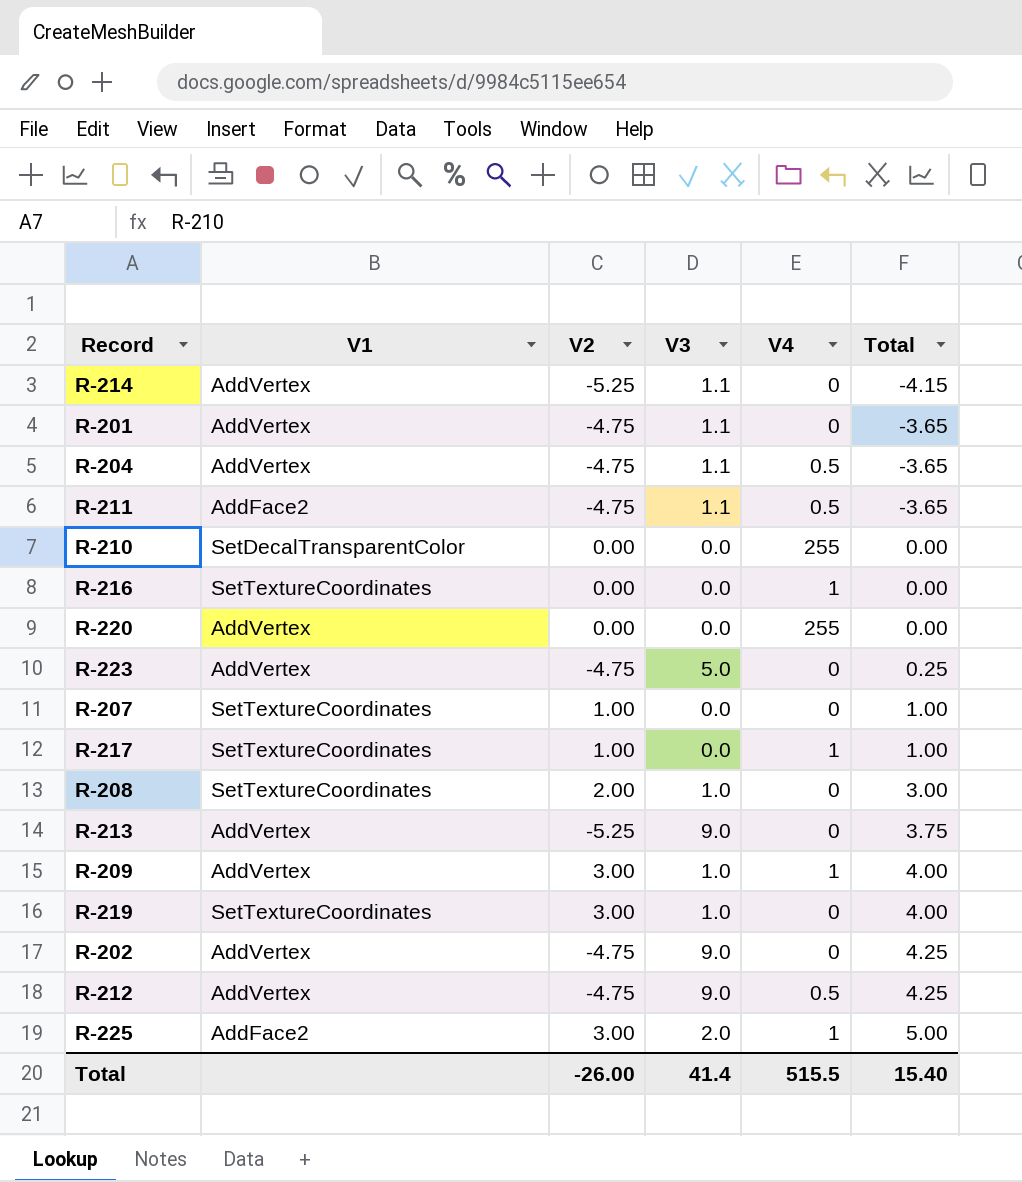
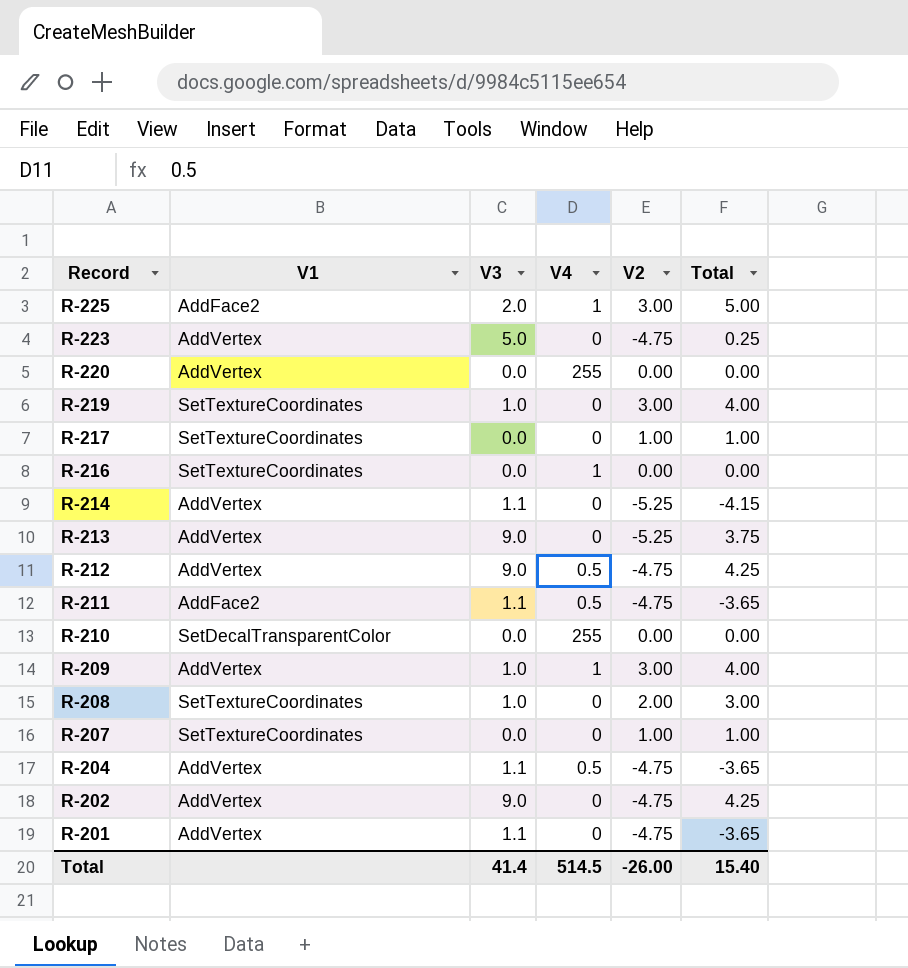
row order: Total ascending -> Record descending
column V2 | position: 3 -> 5
R-217 | V4: 1 -> 0
Total | V4: 515.5 -> 514.5

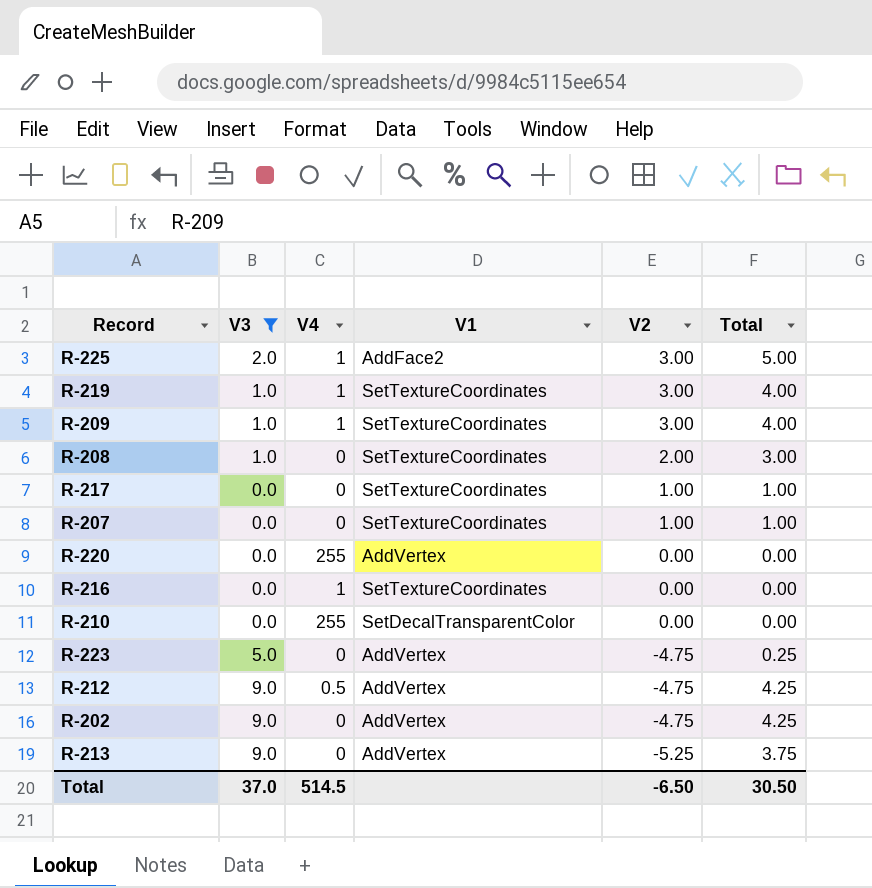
filter: none -> V3 != 1.1
row order: Record descending -> V2 descending
column V1 | position: 2 -> 4
R-219 | V4: 0 -> 1
R-209 | V1: AddVertex -> SetTextureCoordinates
Total | V3: 41.4 -> 37.0
Total | V2: -26.00 -> -6.50
Total | Total: 15.40 -> 30.50

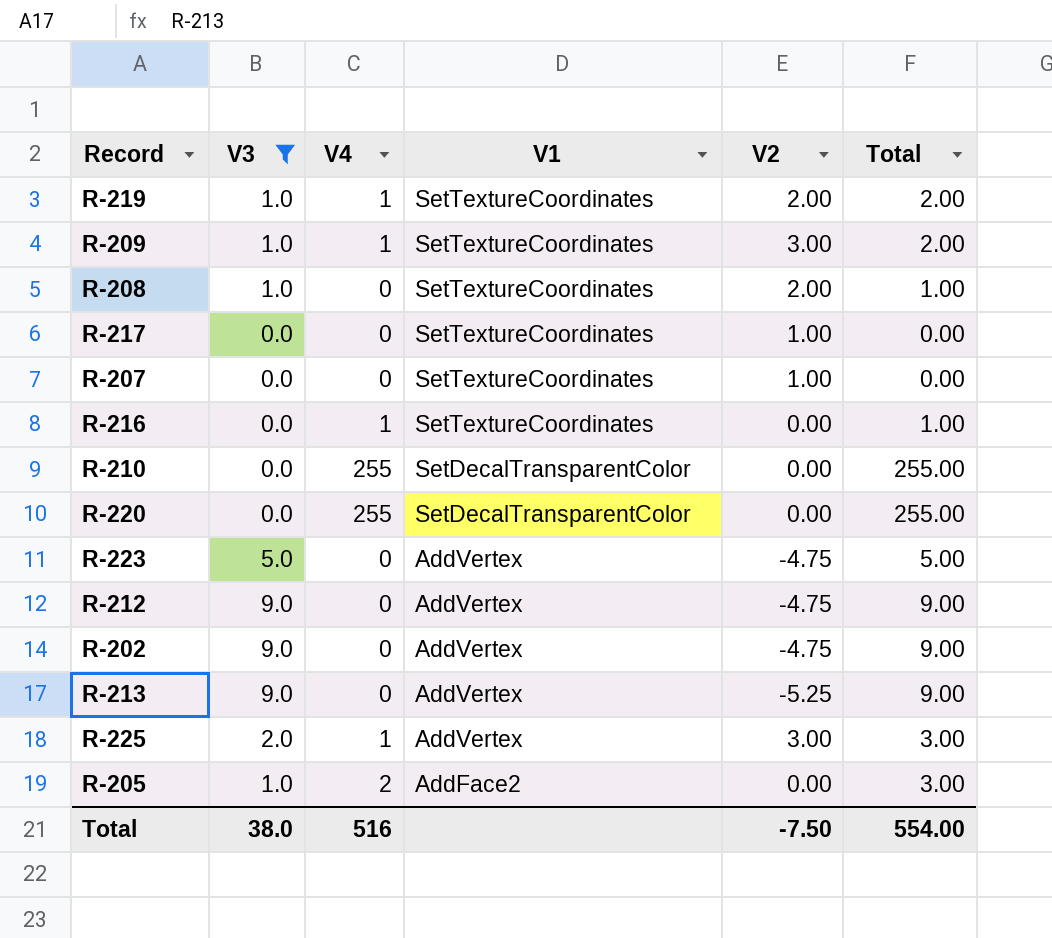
row order: V2 descending -> V1 descending
column Total | formula: [V3] + [V2] -> [V3] + [V4]
R-219 | V2: 3.00 -> 2.00
R-220 | V1: AddVertex -> SetDecalTransparentColor
R-212 | V4: 0.5 -> 0
R-225 | V1: AddFace2 -> AddVertex
row R-205: none -> 1.0 | 2 | AddFace2 | 0.00 | 3.00
Total | V3: 37.0 -> 38.0
Total | V4: 514.5 -> 516
Total | V2: -6.50 -> -7.50
Total | Total: 30.50 -> 554.00

